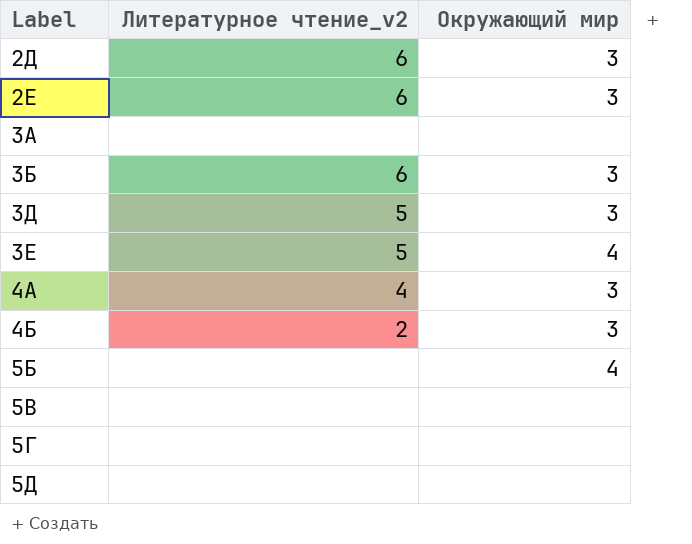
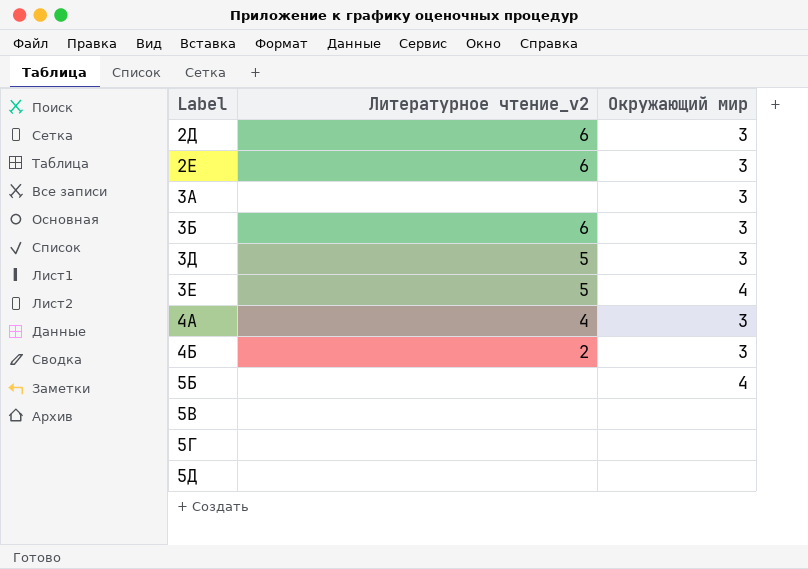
3А | Окружающий мир: none -> 3

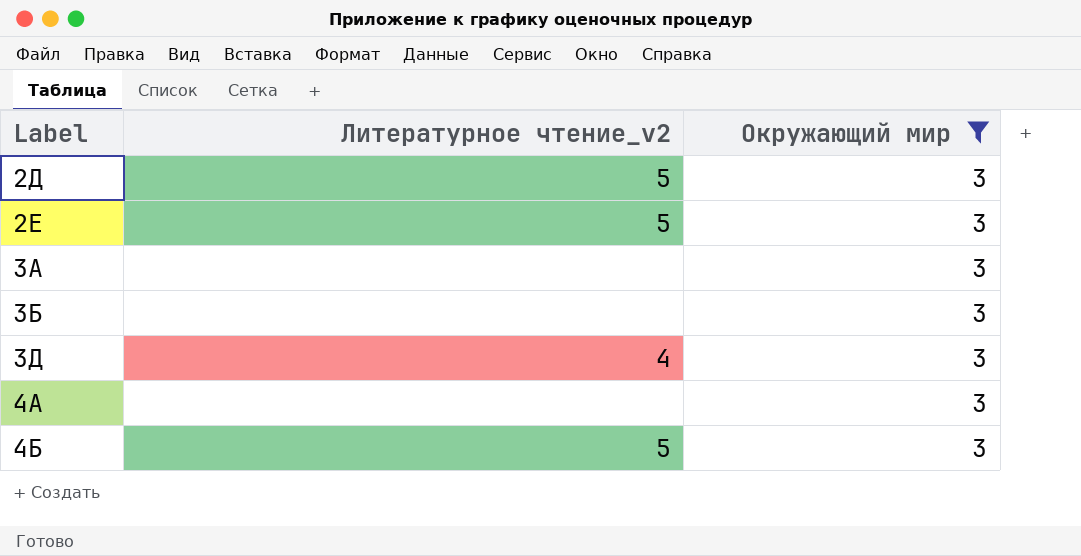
filter: none -> Окружающий мир = 3
2Д | Литературное чтение_v2: 6 -> 5
2Е | Литературное чтение_v2: 6 -> 5
3Б | Литературное чтение_v2: 6 -> none
3Д | Литературное чтение_v2: 5 -> 4
4А | Литературное чтение_v2: 4 -> none
4Б | Литературное чтение_v2: 2 -> 5

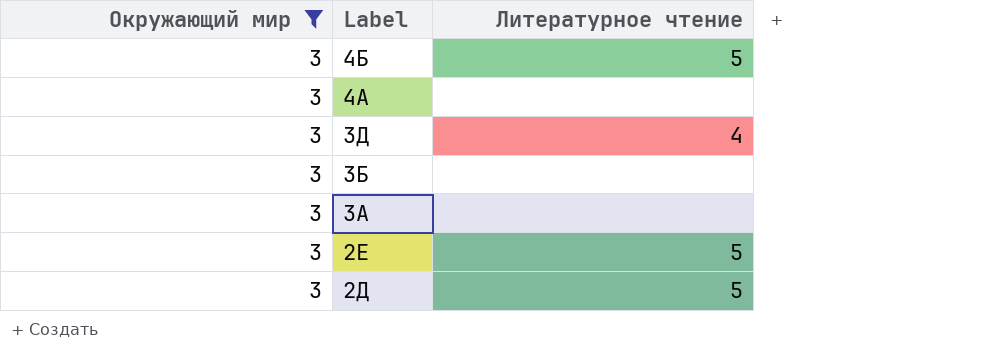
row order: Label ascending -> Label descending
column Окружающий мир | position: 3 -> 1
column name: Литературное чтение_v2 -> Литературное чтение

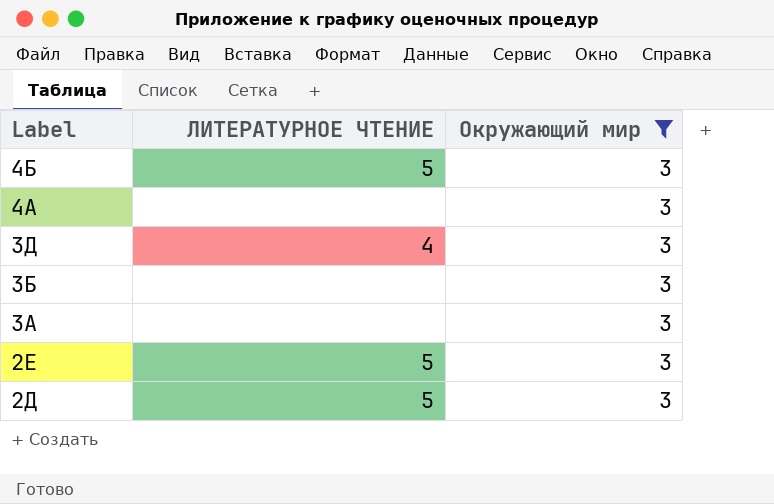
column name: Литературное чтение -> ЛИТЕРАТУРНОЕ ЧТЕНИЕ
column Окружающий мир | position: 1 -> 3

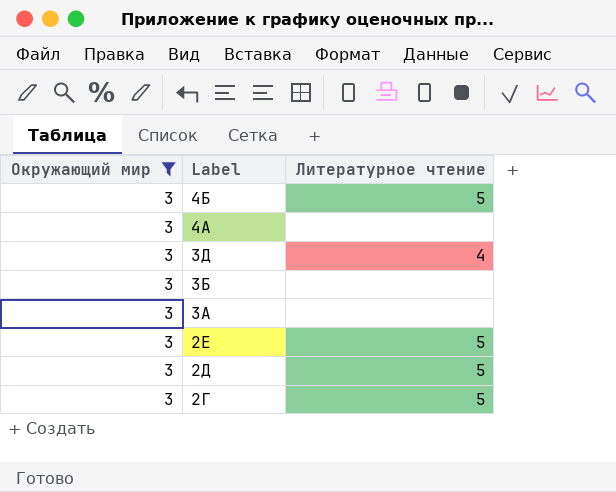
column Окружающий мир | position: 3 -> 1
column name: ЛИТЕРАТУРНОЕ ЧТЕНИЕ -> Литературное чтение
row 2Г: none -> 3 | 5

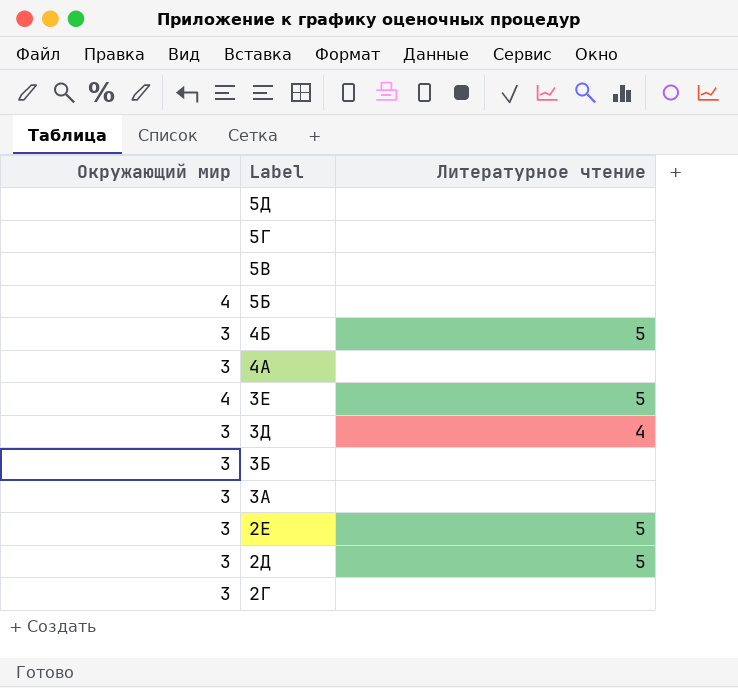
filter: Окружающий мир = 3 -> none
2Г | Литературное чтение: 5 -> none

